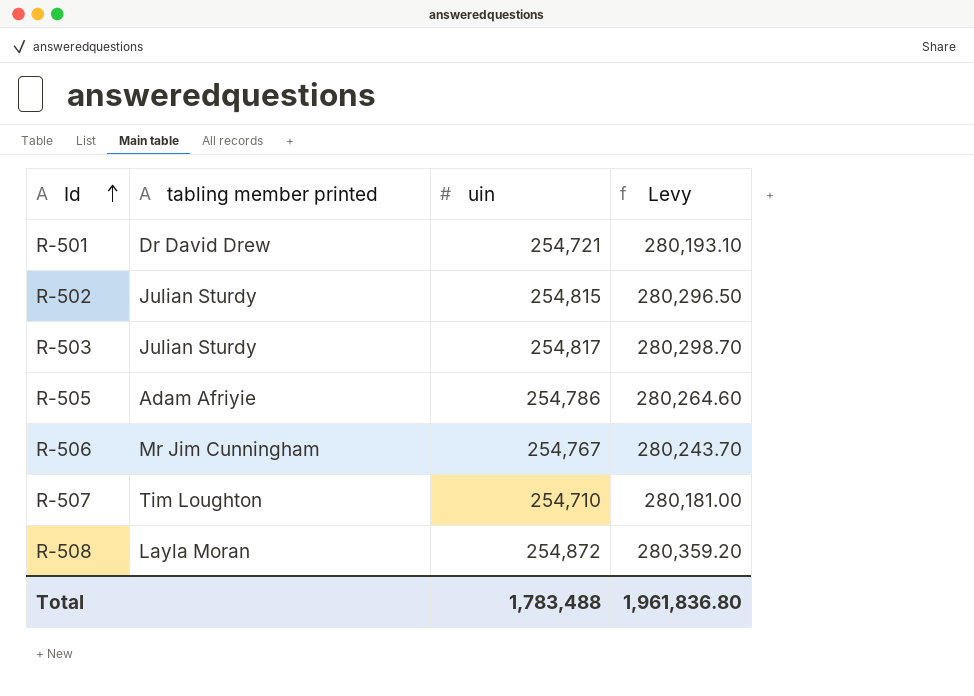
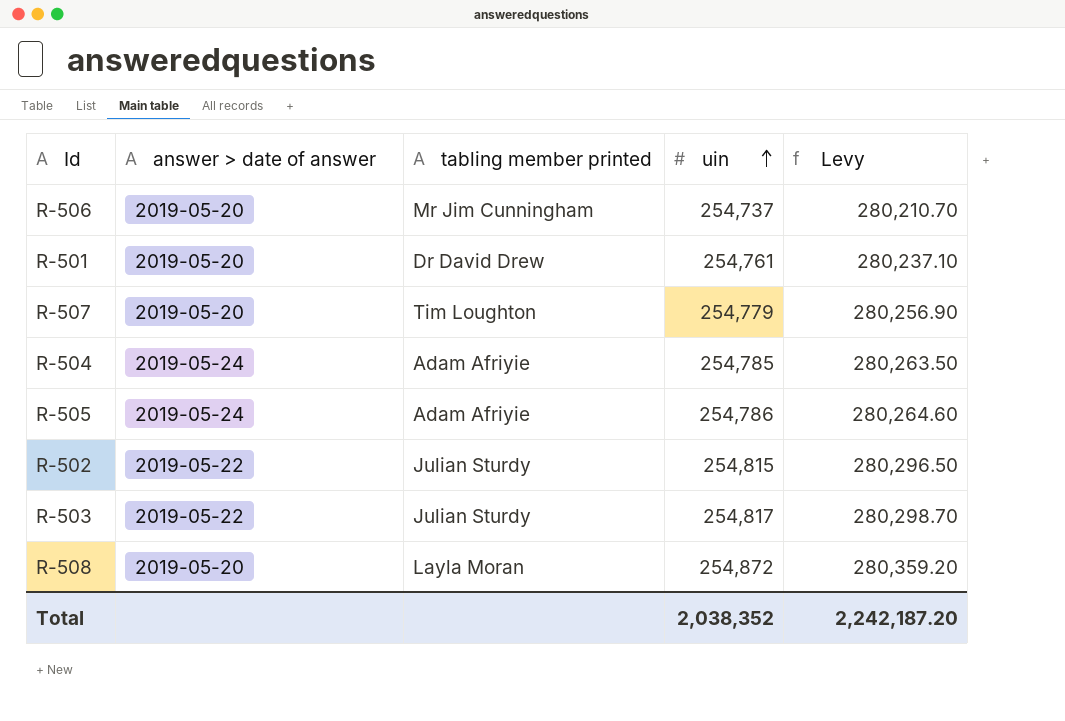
row order: Id ascending -> uin ascending
column answer > date of answer | position: none -> 2
R-506 | uin: 254,767 -> 254,737
R-506 | Levy: 280,243.70 -> 280,210.70
R-501 | uin: 254,721 -> 254,761
R-501 | Levy: 280,193.10 -> 280,237.10
R-507 | uin: 254,710 -> 254,779
R-507 | Levy: 280,181.00 -> 280,256.90
row R-504: none -> 2019-05-24 | Adam Afriyie | 254,785 | 280,263.50
Total | uin: 1,783,488 -> 2,038,352
Total | Levy: 1,961,836.80 -> 2,242,187.20

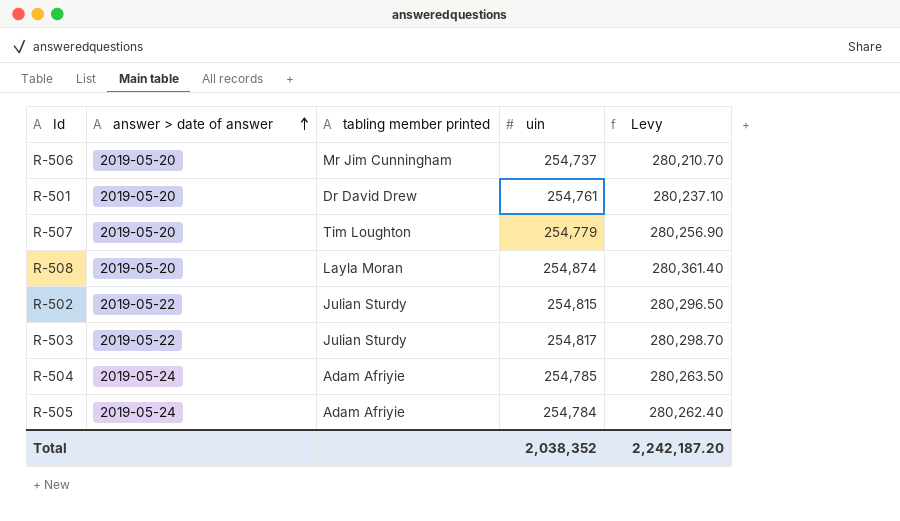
row order: uin ascending -> answer > date of answer ascending
R-508 | uin: 254,872 -> 254,874
R-508 | Levy: 280,359.20 -> 280,361.40
R-505 | uin: 254,786 -> 254,784
R-505 | Levy: 280,264.60 -> 280,262.40

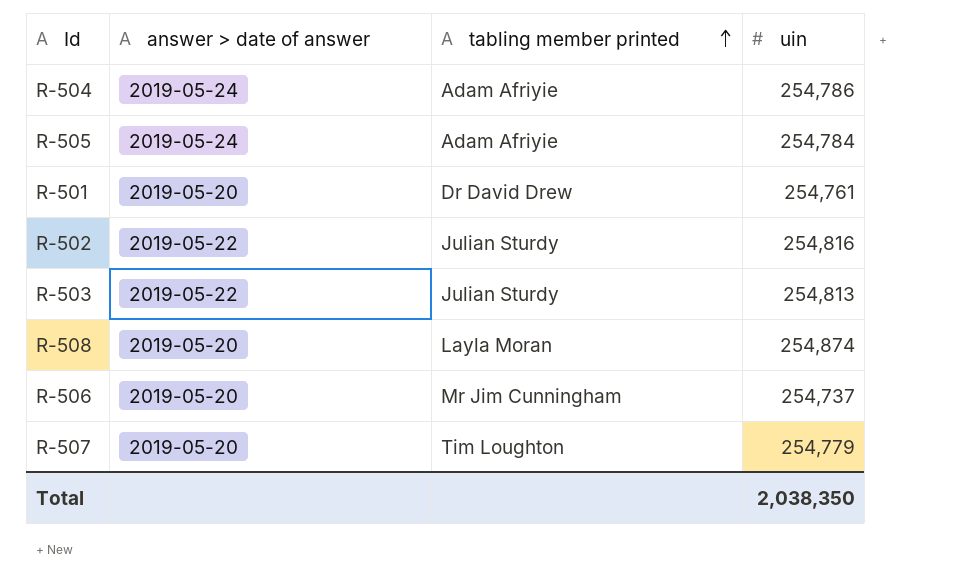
row order: answer > date of answer ascending -> tabling member printed ascending
column Levy | formula: [uin] * 1.1 -> none
R-504 | uin: 254,785 -> 254,786
R-502 | uin: 254,815 -> 254,816
R-503 | uin: 254,817 -> 254,813
Total | uin: 2,038,352 -> 2,038,350

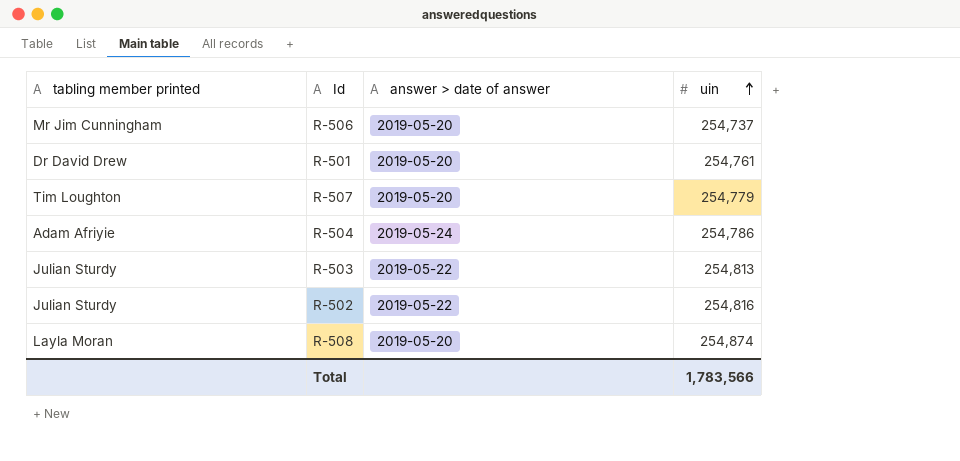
row order: tabling member printed ascending -> uin ascending
column tabling member printed | position: 3 -> 1
row R-505: 2019-05-24 | Adam Afriyie | 254,784 -> none
Total | uin: 2,038,350 -> 1,783,566

